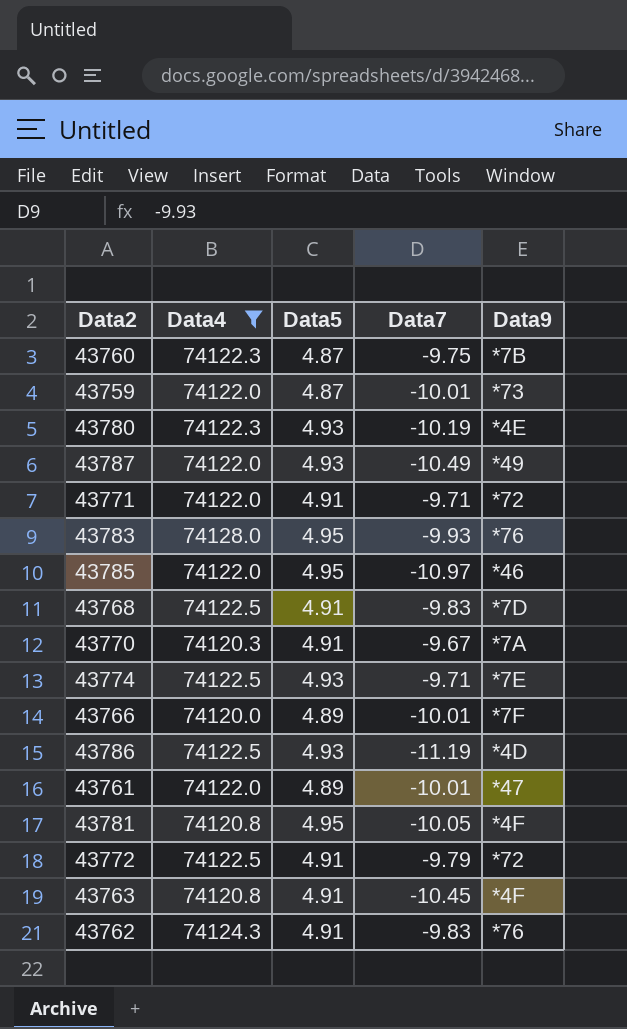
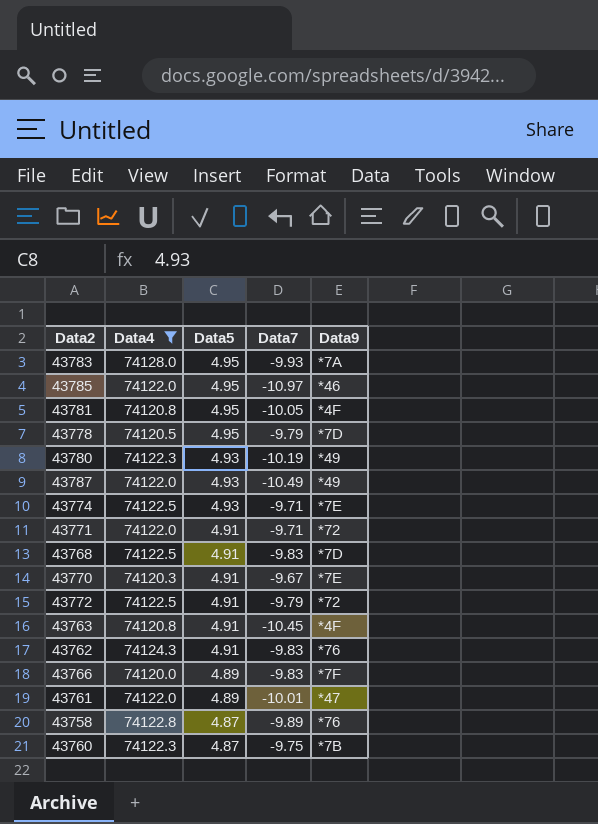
row order: none -> Data5 descending
row 43759: 74122.0 | 4.87 | -10.01 | *73 -> none
row 43786: 74122.5 | 4.93 | -11.19 | *4D -> none
43783 | Data9: *76 -> *7A
row 43778: none -> 74120.5 | 4.95 | -9.79 | *7D
43780 | Data9: *4E -> *49
43770 | Data9: *7A -> *7E
43766 | Data7: -10.01 -> -9.83
row 43758: none -> 74122.8 | 4.87 | -9.89 | *76

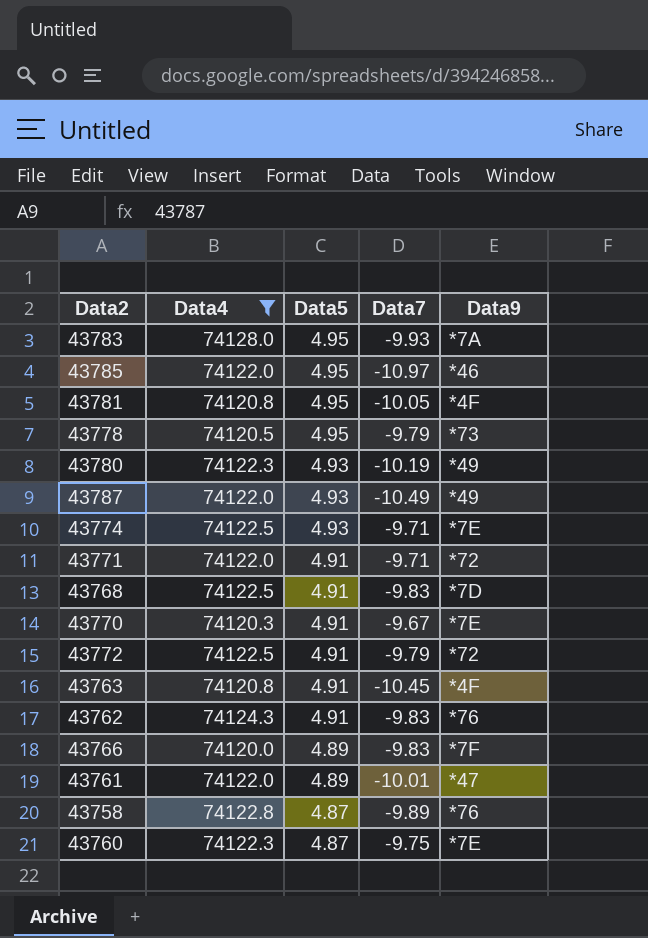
43778 | Data9: *7D -> *73
43760 | Data9: *7B -> *7E

